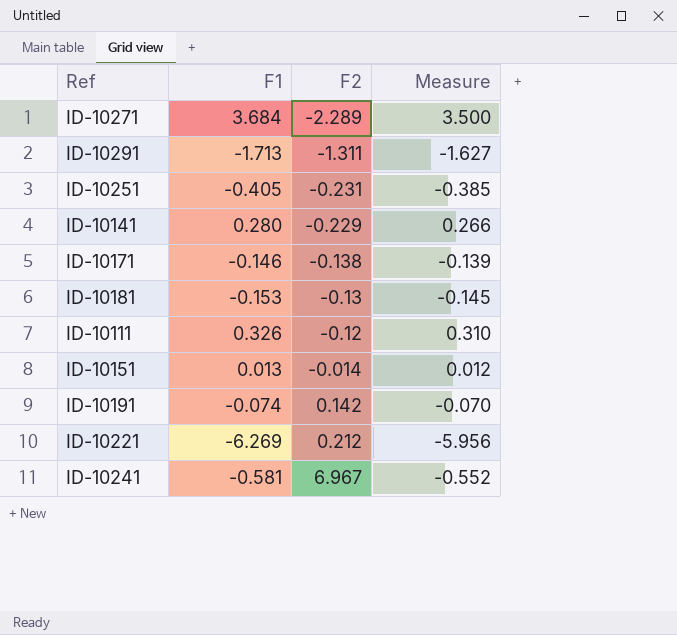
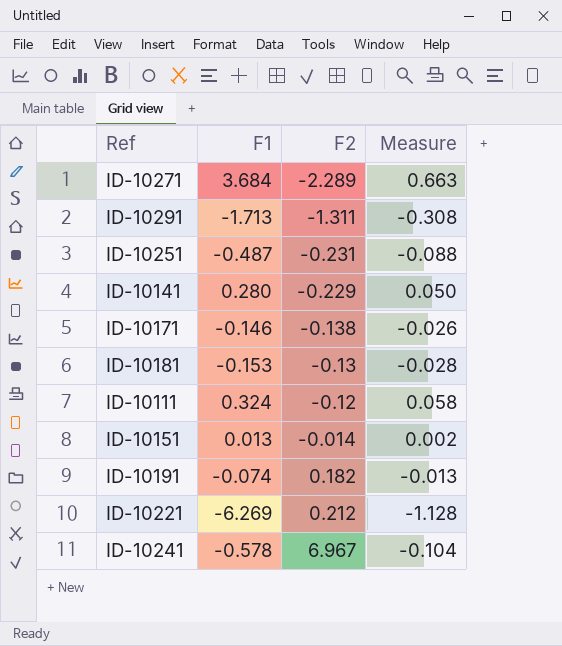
column Measure | formula: [F1] * 0.95 -> [F1] * 0.18
ID-10251 | F1: -0.405 -> -0.487
ID-10111 | F1: 0.326 -> 0.324
ID-10191 | F2: 0.142 -> 0.182
ID-10241 | F1: -0.581 -> -0.578

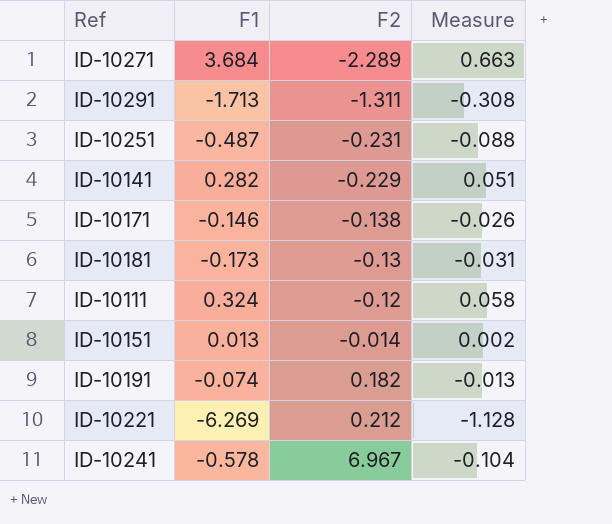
ID-10141 | F1: 0.280 -> 0.282
ID-10141 | Measure: 0.050 -> 0.051
ID-10181 | F1: -0.153 -> -0.173
ID-10181 | Measure: -0.028 -> -0.031

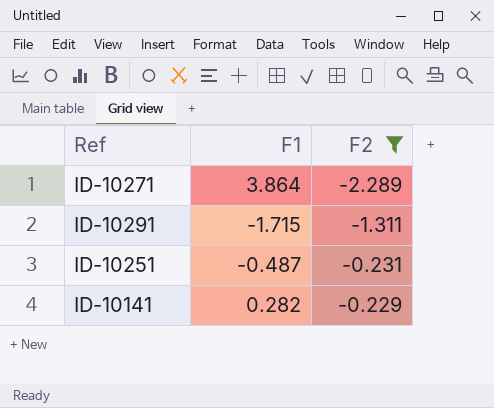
filter: none -> F2 <= -0.229
column Measure | formula: [F1] * 0.18 -> none
ID-10271 | F1: 3.684 -> 3.864
ID-10291 | F1: -1.713 -> -1.715

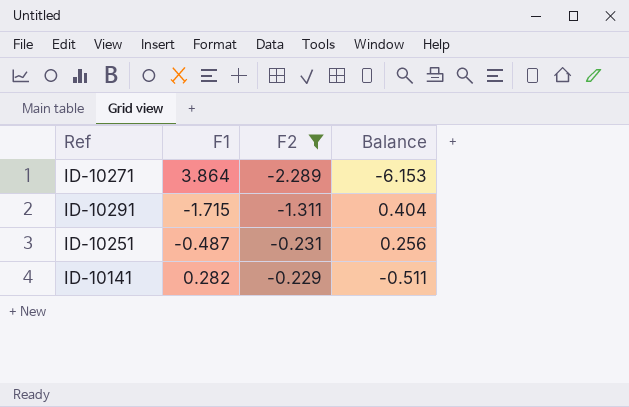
column Balance | formula: none -> [F2] - [F1]

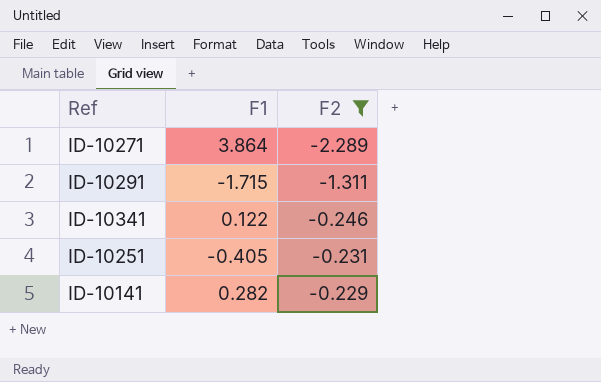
column Balance | formula: [F2] - [F1] -> none
row ID-10341: none -> 0.122 | -0.246
ID-10251 | F1: -0.487 -> -0.405

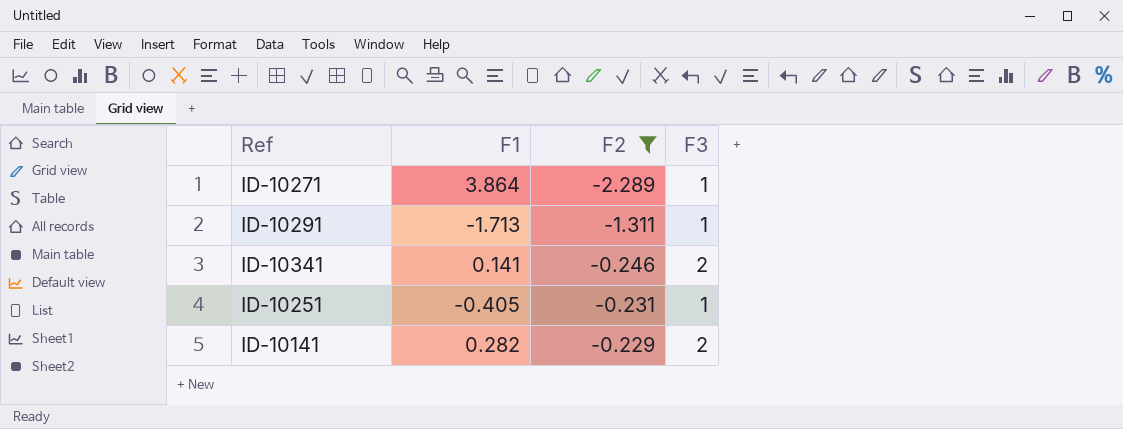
column F3 | position: none -> 4
ID-10291 | F1: -1.715 -> -1.713
ID-10341 | F1: 0.122 -> 0.141

